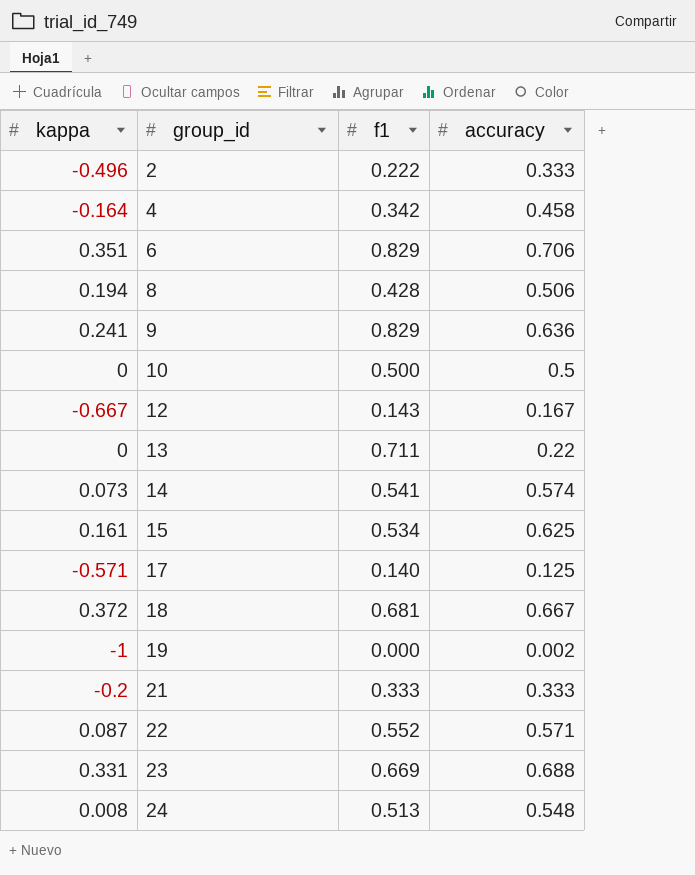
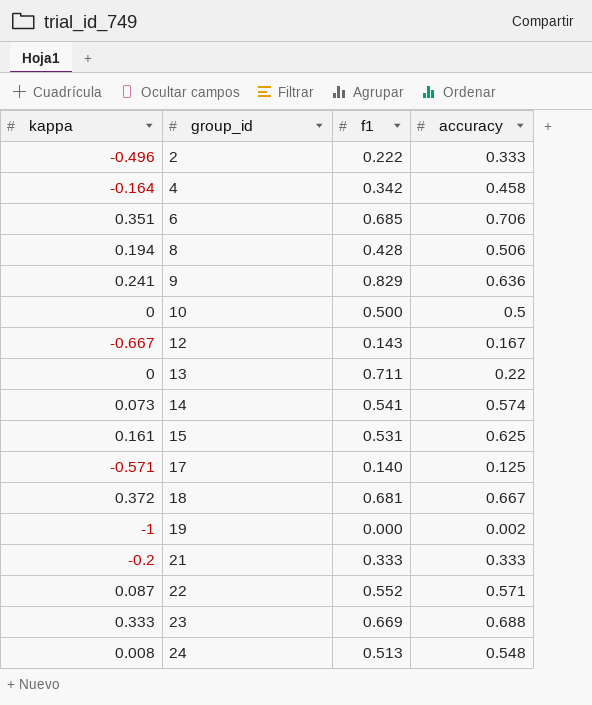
6 | f1: 0.829 -> 0.685
15 | f1: 0.534 -> 0.531
23 | kappa: 0.331 -> 0.333

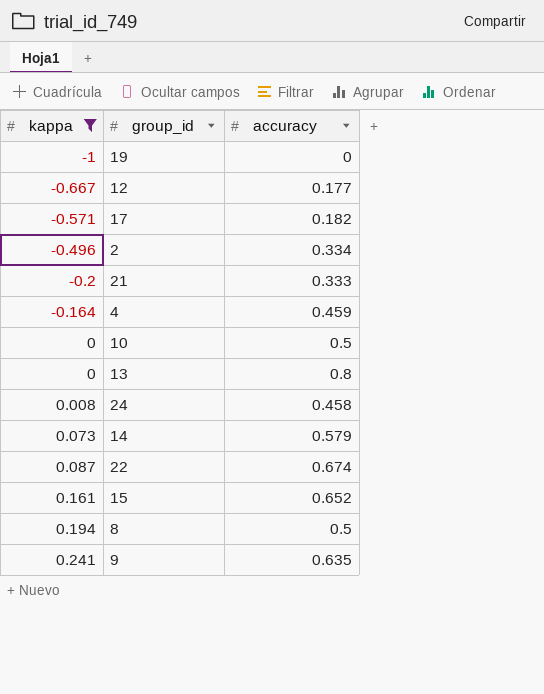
filter: none -> kappa <= 0.241
row order: group_id ascending -> kappa ascending
column f1 | position: 3 -> none
19 | accuracy: 0.002 -> 0
12 | accuracy: 0.167 -> 0.177
17 | accuracy: 0.125 -> 0.182
2 | accuracy: 0.333 -> 0.334
4 | accuracy: 0.458 -> 0.459
13 | accuracy: 0.22 -> 0.8
24 | accuracy: 0.548 -> 0.458
14 | accuracy: 0.574 -> 0.579
22 | accuracy: 0.571 -> 0.674
15 | accuracy: 0.625 -> 0.652
8 | accuracy: 0.506 -> 0.5
9 | accuracy: 0.636 -> 0.635

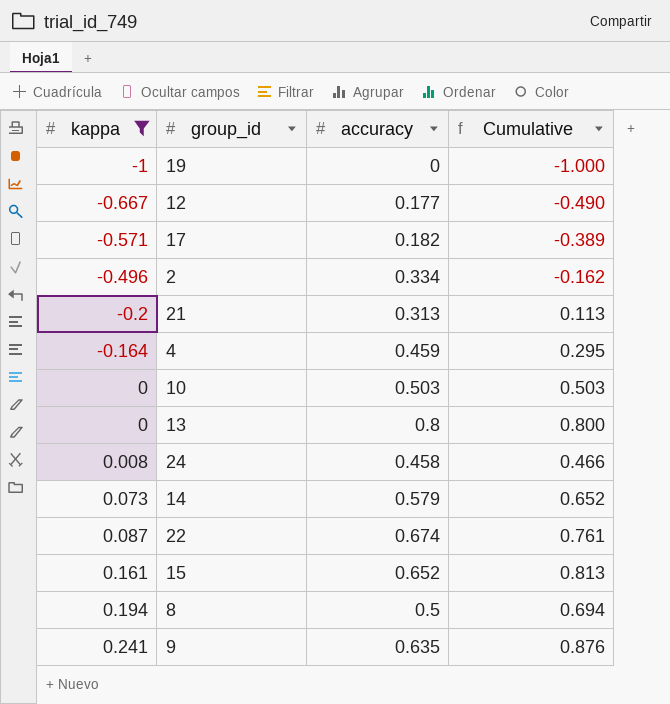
column Cumulative | formula: none -> [kappa] + [accuracy]
21 | accuracy: 0.333 -> 0.313
10 | accuracy: 0.5 -> 0.503

